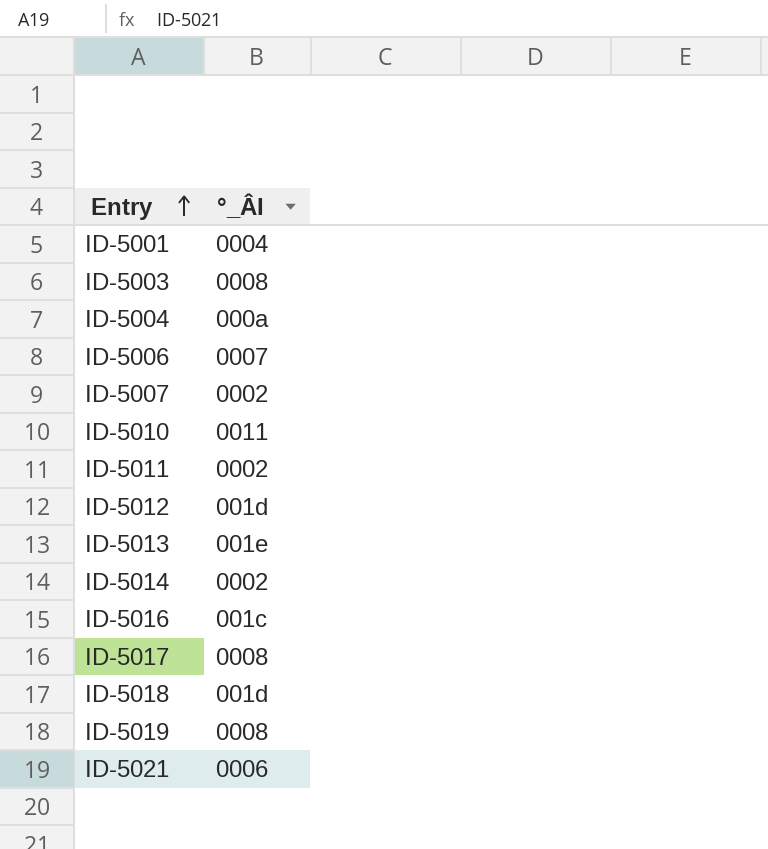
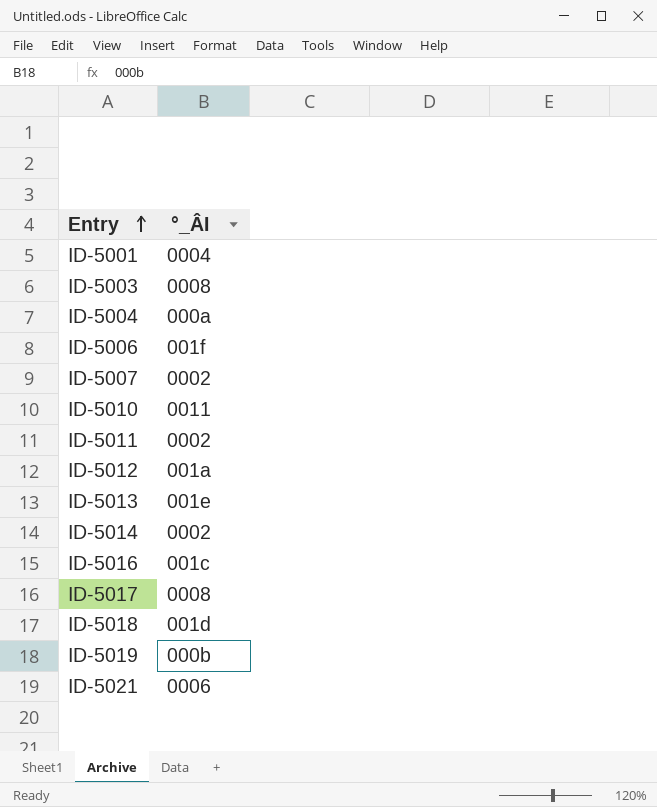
ID-5006 | °_ÂI: 0007 -> 001f
ID-5012 | °_ÂI: 001d -> 001a
ID-5019 | °_ÂI: 0008 -> 000b

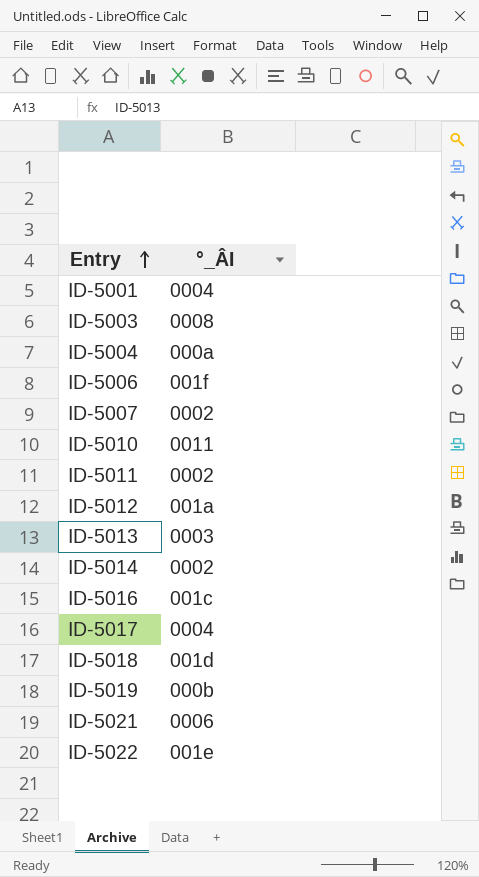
ID-5013 | °_ÂI: 001e -> 0003
ID-5017 | °_ÂI: 0008 -> 0004
row ID-5022: none -> 001e

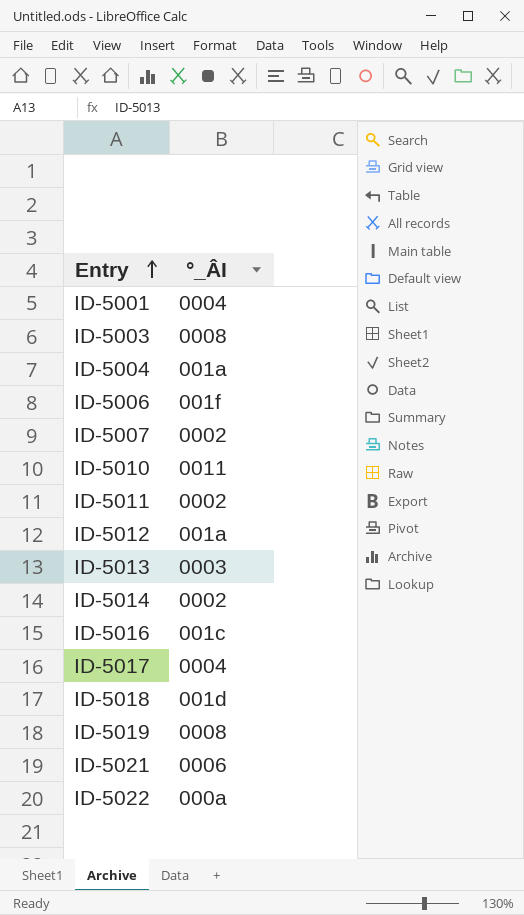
ID-5004 | °_ÂI: 000a -> 001a
ID-5019 | °_ÂI: 000b -> 0008
ID-5022 | °_ÂI: 001e -> 000a

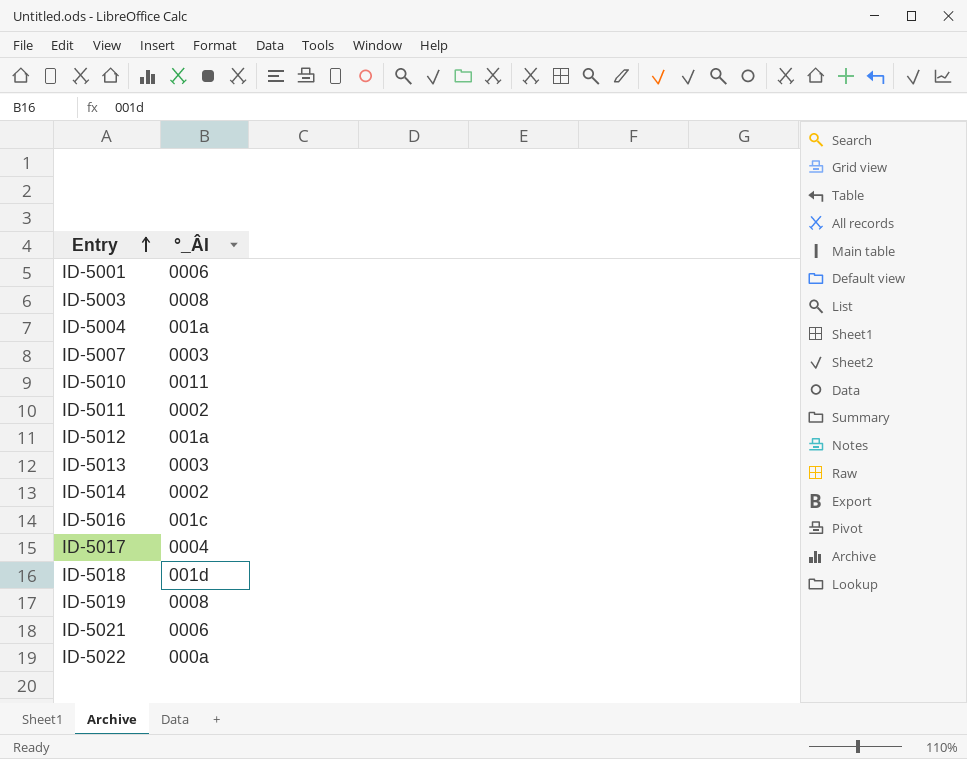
row ID-5006: 001f -> none
ID-5001 | °_ÂI: 0004 -> 0006
ID-5007 | °_ÂI: 0002 -> 0003

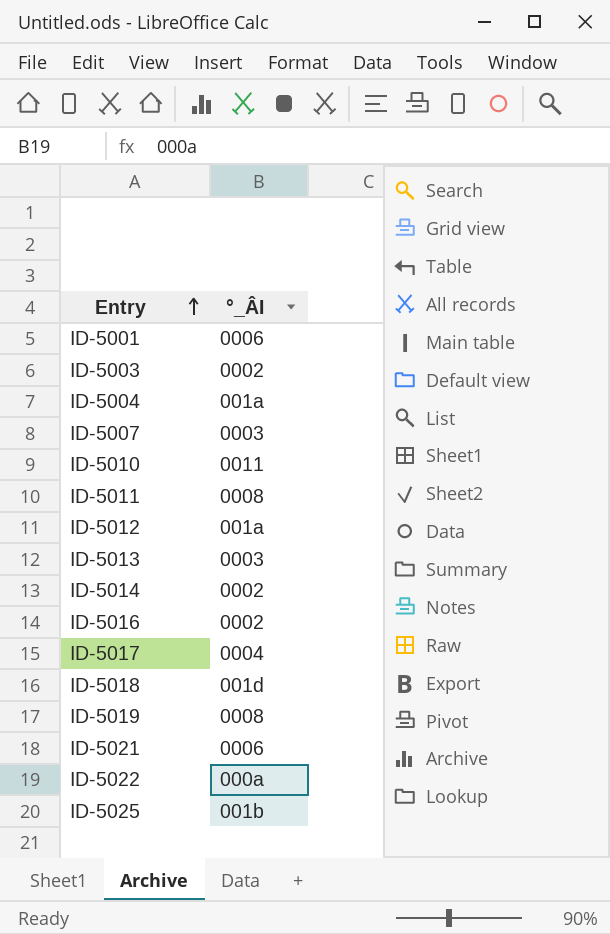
ID-5003 | °_ÂI: 0008 -> 0002
ID-5011 | °_ÂI: 0002 -> 0008
ID-5016 | °_ÂI: 001c -> 0002
row ID-5025: none -> 001b

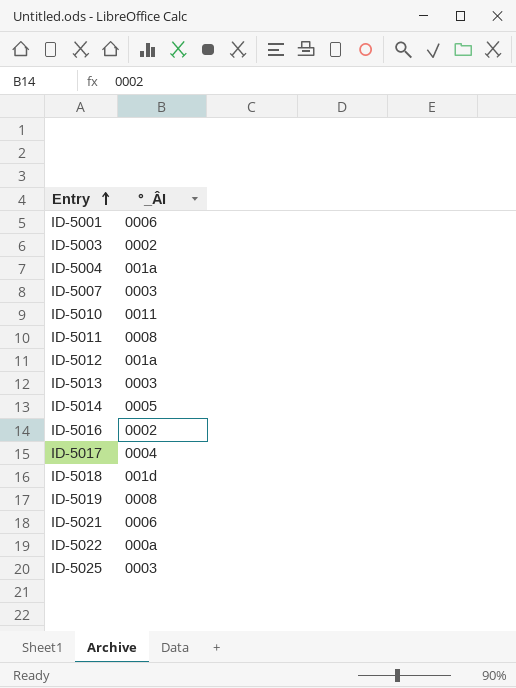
ID-5014 | °_ÂI: 0002 -> 0005
ID-5025 | °_ÂI: 001b -> 0003

